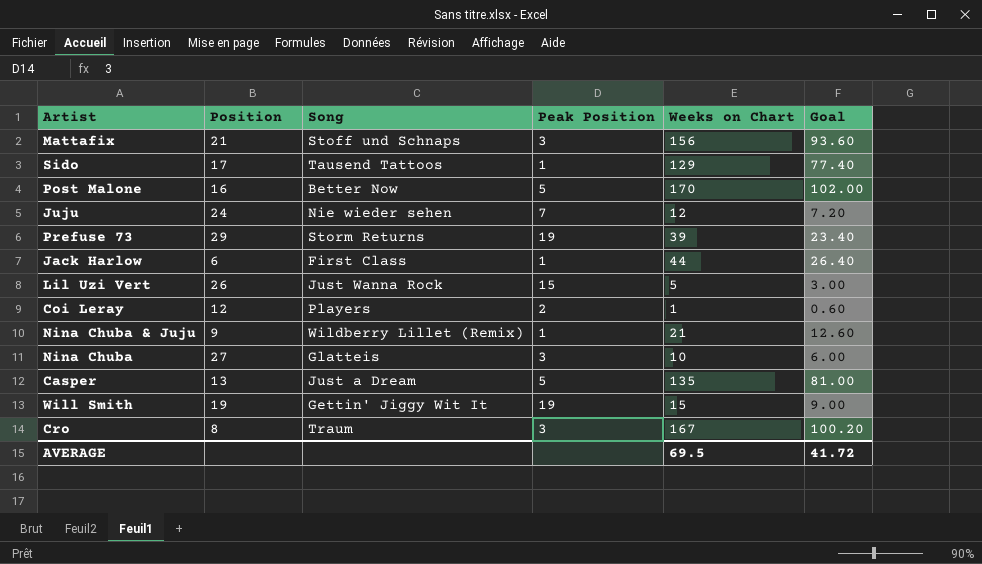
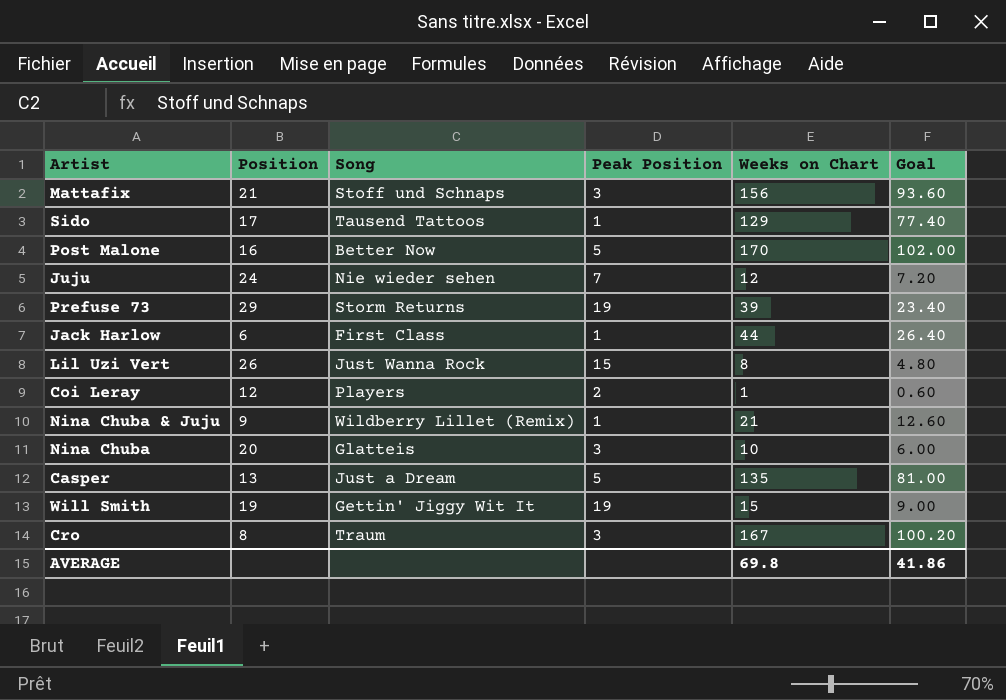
Lil Uzi Vert | Weeks on Chart: 5 -> 8
Lil Uzi Vert | Goal: 3.00 -> 4.80
Nina Chuba | Position: 27 -> 20
AVERAGE | Weeks on Chart: 69.5 -> 69.8
AVERAGE | Goal: 41.72 -> 41.86

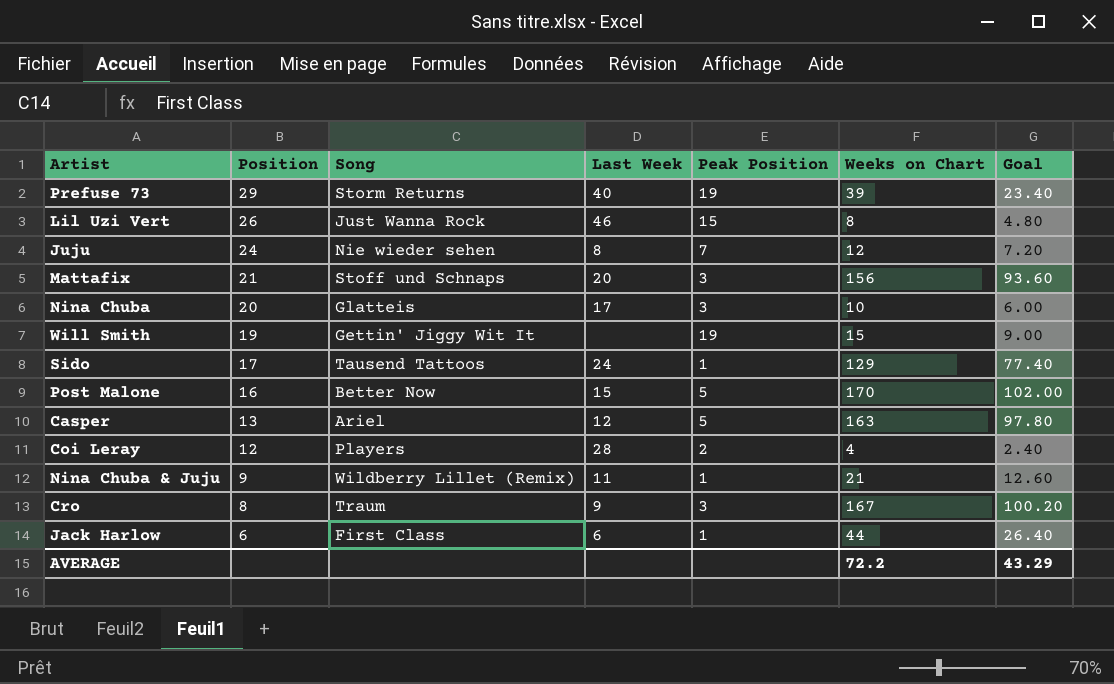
row order: none -> Position descending
column Last Week | position: none -> 4
Casper | Song: Just a Dream -> Ariel
Casper | Weeks on Chart: 135 -> 163
Casper | Goal: 81.00 -> 97.80
Coi Leray | Weeks on Chart: 1 -> 4
Coi Leray | Goal: 0.60 -> 2.40
AVERAGE | Weeks on Chart: 69.8 -> 72.2
AVERAGE | Goal: 41.86 -> 43.29

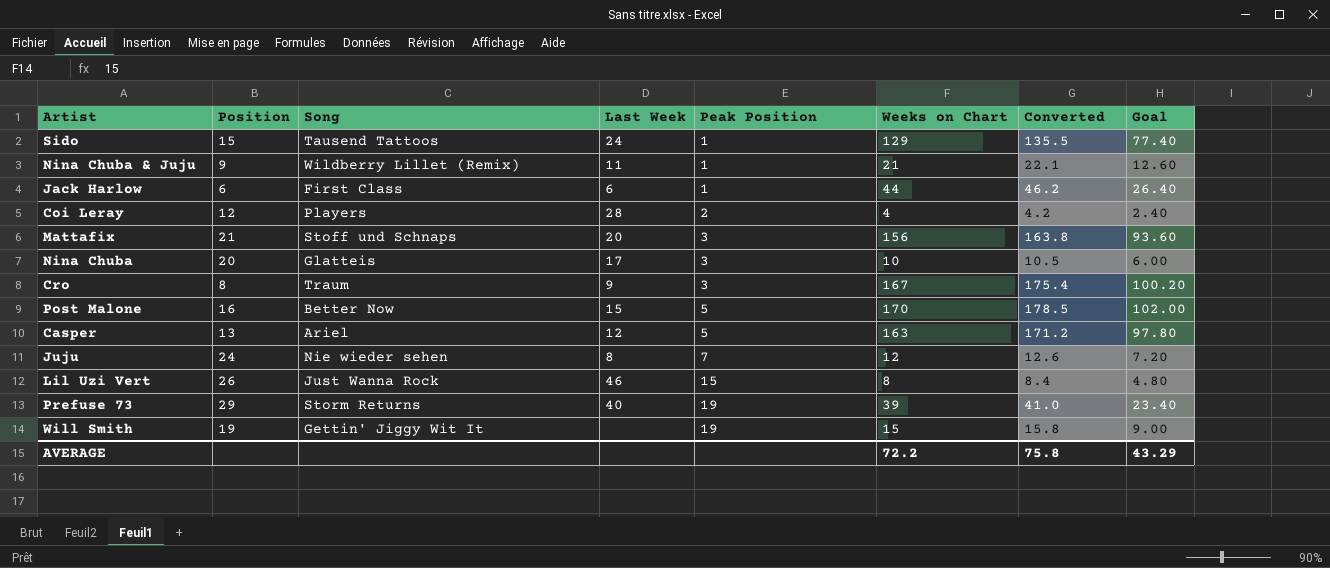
row order: Position descending -> Peak Position ascending
column Converted | formula: none -> [Weeks on Chart] * 1.05
Sido | Position: 17 -> 15

